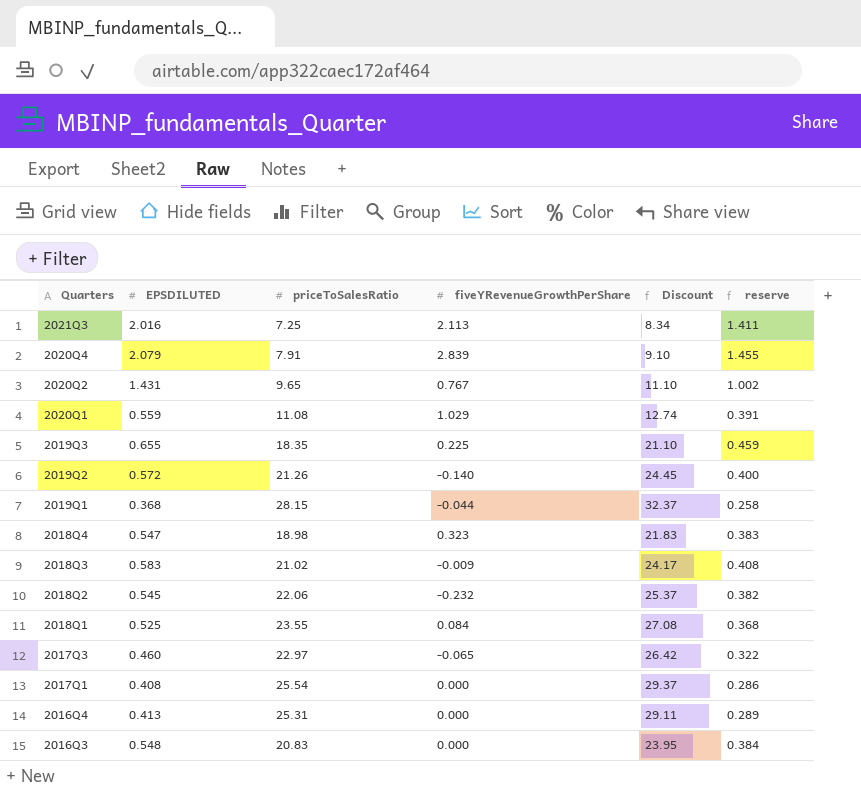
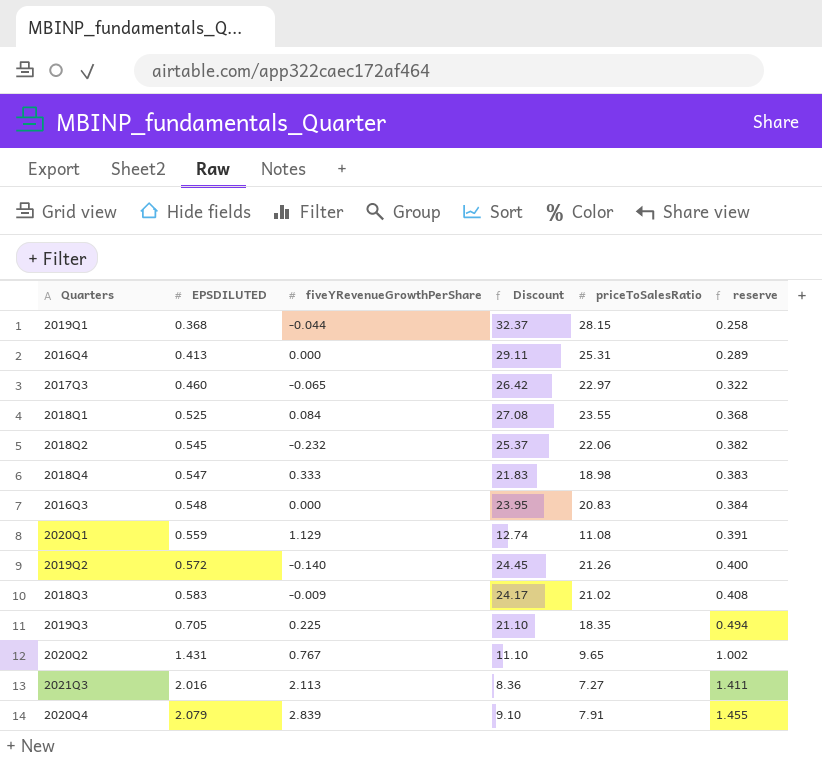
row order: Quarters descending -> EPSDILUTED ascending
column priceToSalesRatio | position: 3 -> 5
row 2017Q1: 0.408 | 25.54 | 0.000 | 29.37 | 0.286 -> none
2018Q4 | fiveYRevenueGrowthPerShare: 0.323 -> 0.333
2020Q1 | fiveYRevenueGrowthPerShare: 1.029 -> 1.129
2019Q3 | EPSDILUTED: 0.655 -> 0.705
2019Q3 | reserve: 0.459 -> 0.494
2021Q3 | Discount: 8.34 -> 8.36
2021Q3 | priceToSalesRatio: 7.25 -> 7.27

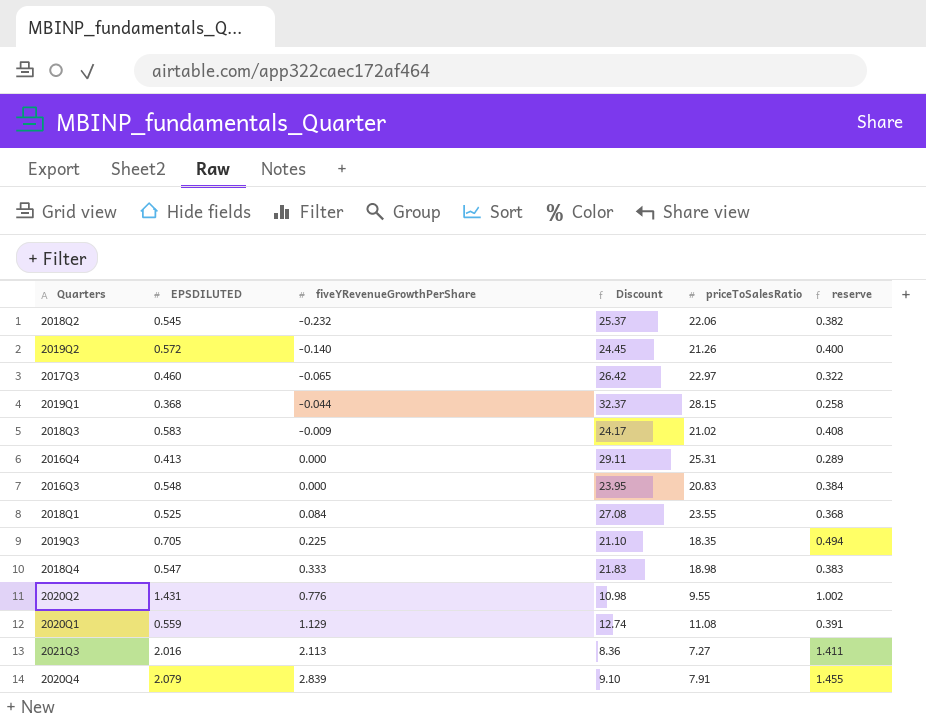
row order: EPSDILUTED ascending -> fiveYRevenueGrowthPerShare ascending
2020Q2 | fiveYRevenueGrowthPerShare: 0.767 -> 0.776
2020Q2 | Discount: 11.10 -> 10.98
2020Q2 | priceToSalesRatio: 9.65 -> 9.55

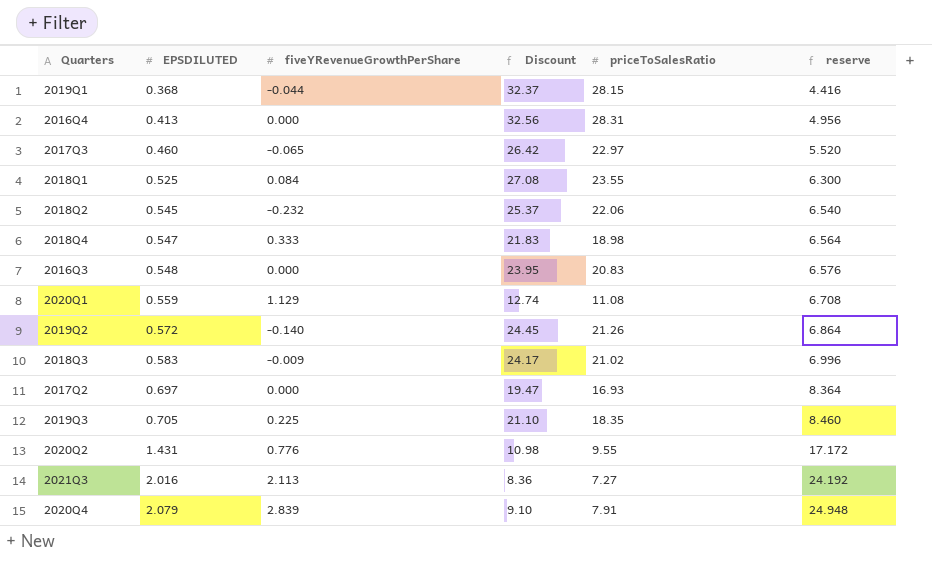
row order: fiveYRevenueGrowthPerShare ascending -> EPSDILUTED ascending
column reserve | formula: [EPSDILUTED] * 0.7 -> [EPSDILUTED] * 12
2016Q4 | Discount: 29.11 -> 32.56
2016Q4 | priceToSalesRatio: 25.31 -> 28.31
row 2017Q2: none -> 0.697 | 0.000 | 19.47 | 16.93 | 8.364

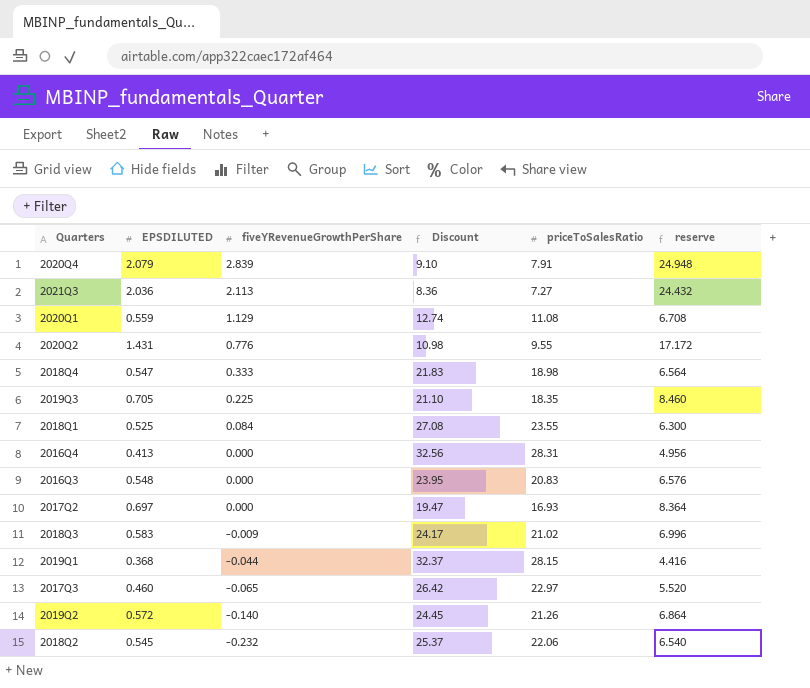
row order: EPSDILUTED ascending -> fiveYRevenueGrowthPerShare descending
2021Q3 | EPSDILUTED: 2.016 -> 2.036
2021Q3 | reserve: 24.192 -> 24.432

